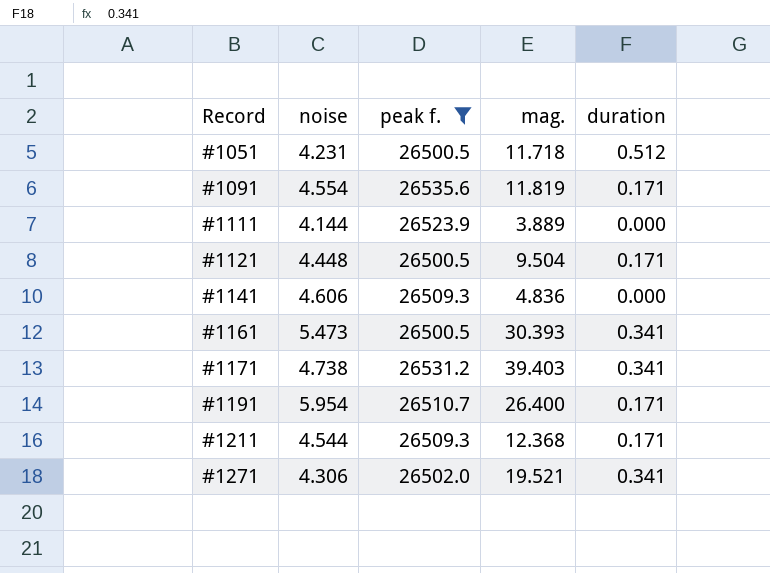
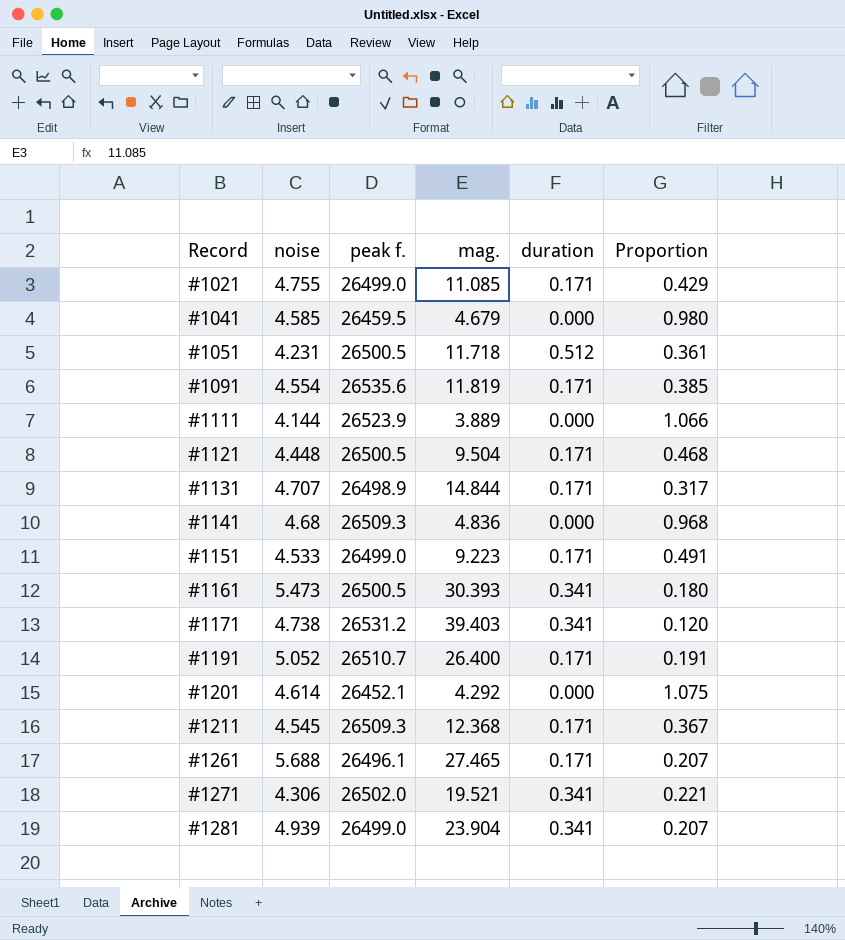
filter: peak f. >= 26500.5 -> none
column Proportion | formula: none -> [noise] / [mag.]
#1141 | noise: 4.606 -> 4.68
#1191 | noise: 5.954 -> 5.052
#1211 | noise: 4.544 -> 4.545

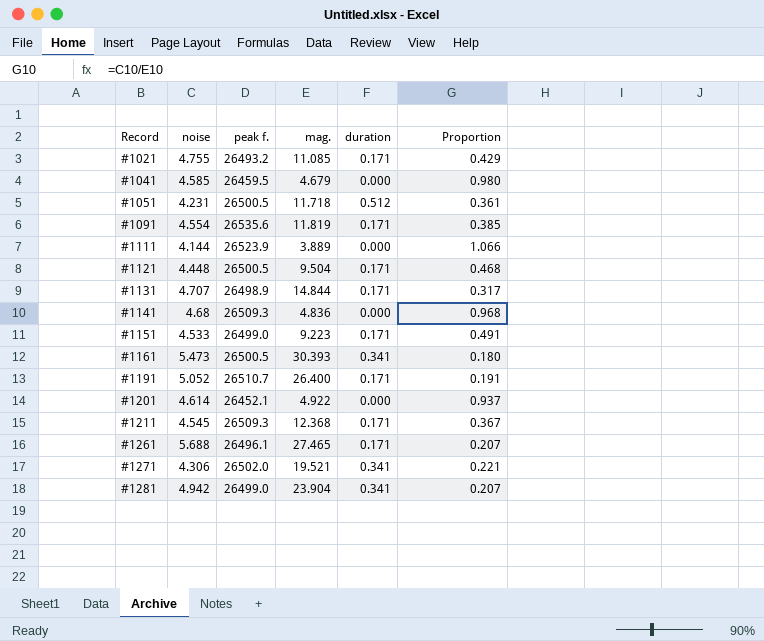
row #1171: 4.738 | 26531.2 | 39.403 | 0.341 | 0.120 -> none
#1021 | peak f.: 26499.0 -> 26493.2
#1201 | mag.: 4.292 -> 4.922
#1201 | Proportion: 1.075 -> 0.937
#1281 | noise: 4.939 -> 4.942

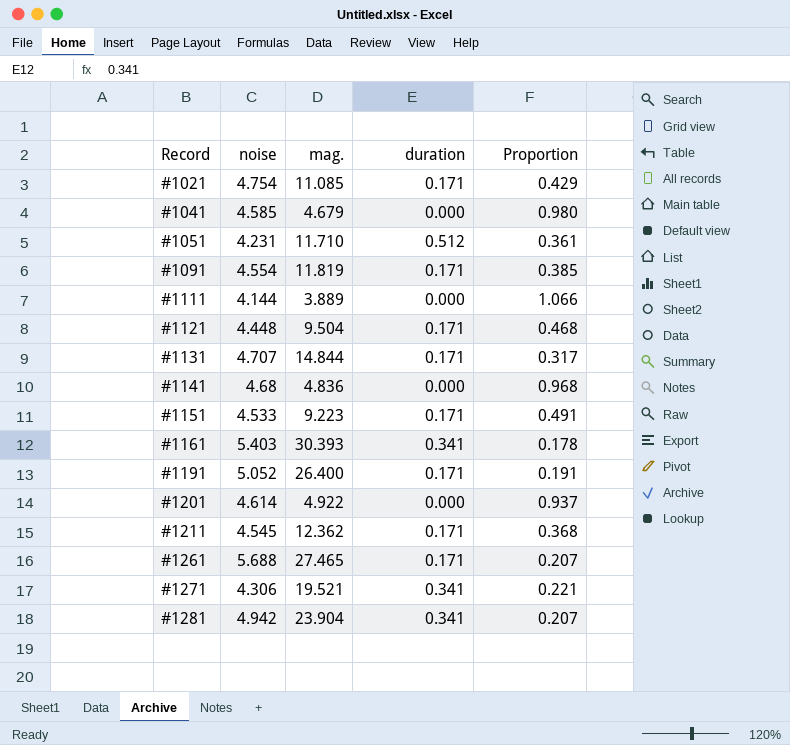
column peak f. | position: 3 -> none
#1021 | noise: 4.755 -> 4.754
#1051 | mag.: 11.718 -> 11.710
#1161 | noise: 5.473 -> 5.403
#1161 | Proportion: 0.180 -> 0.178
#1211 | mag.: 12.368 -> 12.362
#1211 | Proportion: 0.367 -> 0.368

